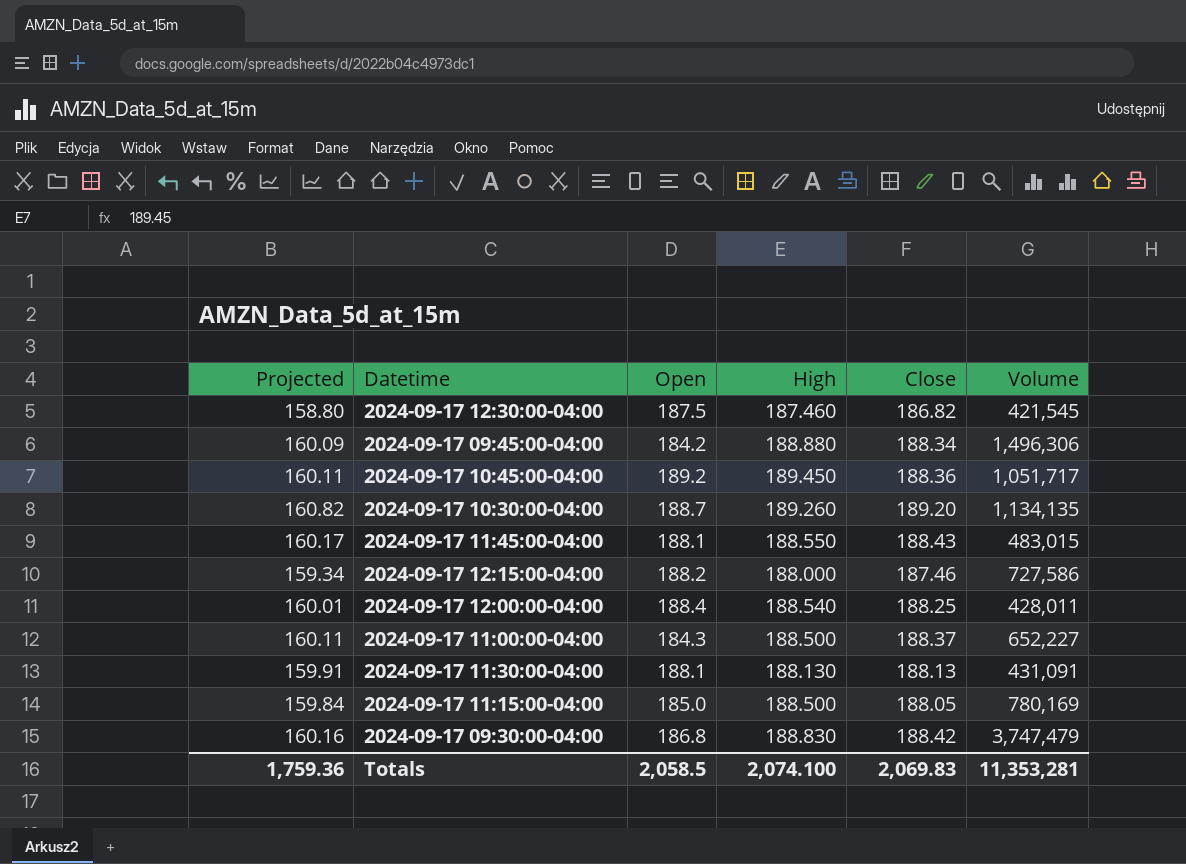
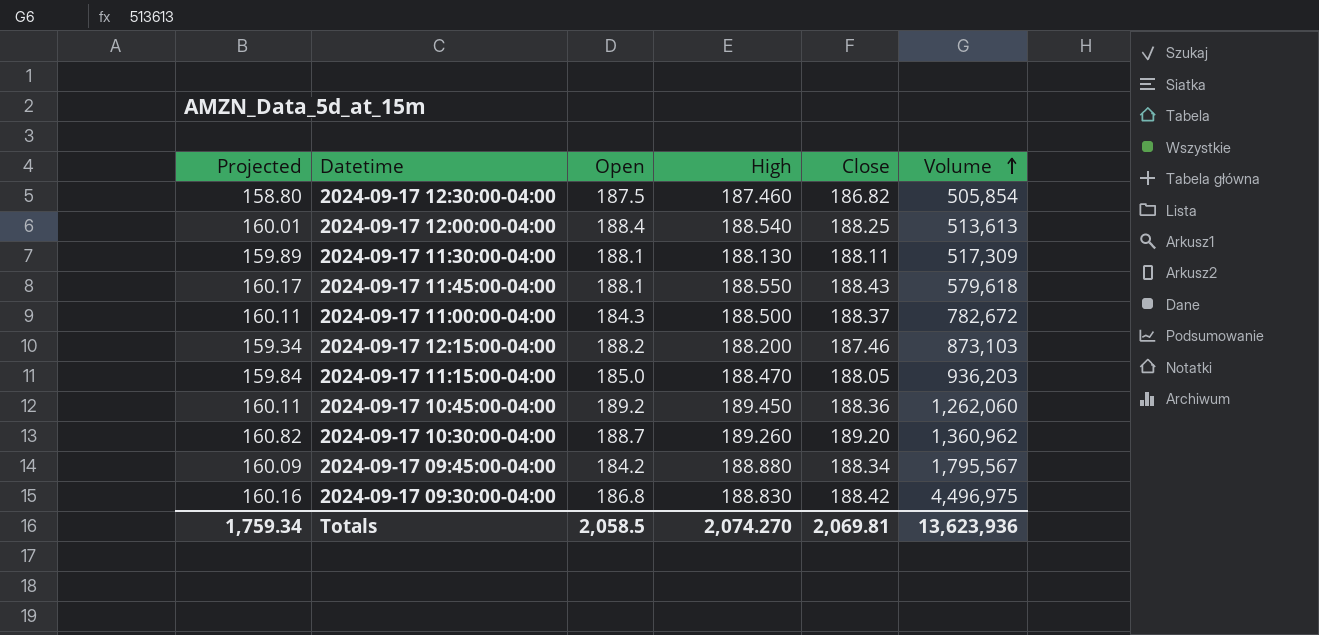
row order: none -> Volume ascending
2024-09-17 12:30:00-04:00 | Volume: 421,545 -> 505,854
2024-09-17 12:00:00-04:00 | Volume: 428,011 -> 513,613
2024-09-17 11:30:00-04:00 | Projected: 159.91 -> 159.89
2024-09-17 11:30:00-04:00 | Close: 188.13 -> 188.11
2024-09-17 11:30:00-04:00 | Volume: 431,091 -> 517,309
2024-09-17 11:45:00-04:00 | Volume: 483,015 -> 579,618
2024-09-17 11:00:00-04:00 | Volume: 652,227 -> 782,672
2024-09-17 12:15:00-04:00 | High: 188.000 -> 188.200
2024-09-17 12:15:00-04:00 | Volume: 727,586 -> 873,103
2024-09-17 11:15:00-04:00 | High: 188.500 -> 188.470
2024-09-17 11:15:00-04:00 | Volume: 780,169 -> 936,203
2024-09-17 10:45:00-04:00 | Volume: 1,051,717 -> 1,262,060
2024-09-17 10:30:00-04:00 | Volume: 1,134,135 -> 1,360,962
2024-09-17 09:45:00-04:00 | Volume: 1,496,306 -> 1,795,567
2024-09-17 09:30:00-04:00 | Volume: 3,747,479 -> 4,496,975
Totals | Projected: 1,759.36 -> 1,759.34
Totals | High: 2,074.100 -> 2,074.270
Totals | Close: 2,069.83 -> 2,069.81
Totals | Volume: 11,353,281 -> 13,623,936

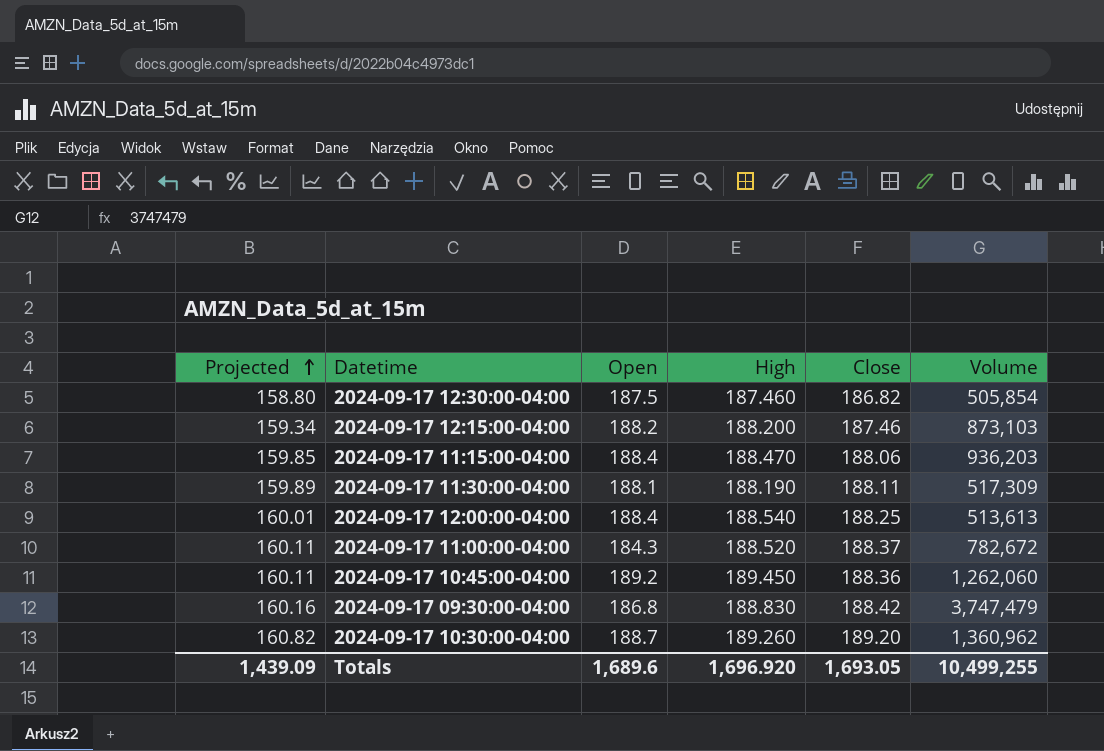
row order: Volume ascending -> Projected ascending
row 2024-09-17 11:45:00-04:00: 160.17 | 188.1 | 188.550 | 188.43 | 579,618 -> none
row 2024-09-17 09:45:00-04:00: 160.09 | 184.2 | 188.880 | 188.34 | 1,795,567 -> none
2024-09-17 11:15:00-04:00 | Projected: 159.84 -> 159.85
2024-09-17 11:15:00-04:00 | Open: 185.0 -> 188.4
2024-09-17 11:15:00-04:00 | Close: 188.05 -> 188.06
2024-09-17 11:30:00-04:00 | High: 188.130 -> 188.190
2024-09-17 11:00:00-04:00 | High: 188.500 -> 188.520
2024-09-17 09:30:00-04:00 | Volume: 4,496,975 -> 3,747,479
Totals | Projected: 1,759.34 -> 1,439.09
Totals | Open: 2,058.5 -> 1,689.6
Totals | High: 2,074.270 -> 1,696.920
Totals | Close: 2,069.81 -> 1,693.05
Totals | Volume: 13,623,936 -> 10,499,255

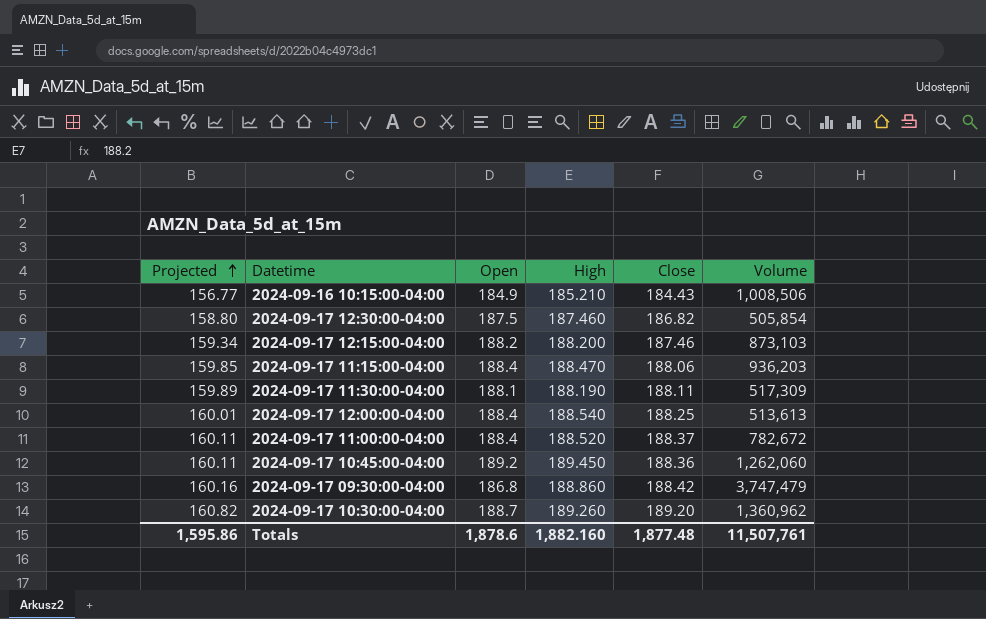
row 2024-09-16 10:15:00-04:00: none -> 156.77 | 184.9 | 185.210 | 184.43 | 1,008,506
2024-09-17 11:00:00-04:00 | Open: 184.3 -> 188.4
2024-09-17 09:30:00-04:00 | High: 188.830 -> 188.860
Totals | Projected: 1,439.09 -> 1,595.86
Totals | Open: 1,689.6 -> 1,878.6
Totals | High: 1,696.920 -> 1,882.160
Totals | Close: 1,693.05 -> 1,877.48
Totals | Volume: 10,499,255 -> 11,507,761

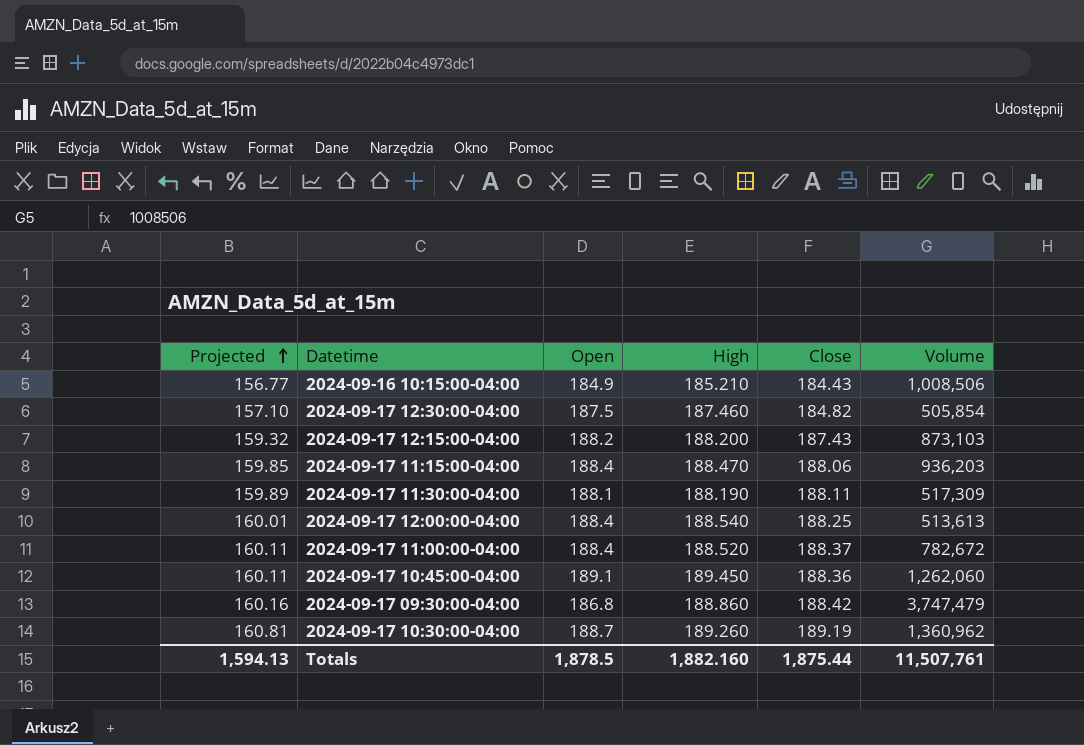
2024-09-17 12:30:00-04:00 | Projected: 158.80 -> 157.10
2024-09-17 12:30:00-04:00 | Close: 186.82 -> 184.82
2024-09-17 12:15:00-04:00 | Projected: 159.34 -> 159.32
2024-09-17 12:15:00-04:00 | Close: 187.46 -> 187.43
2024-09-17 10:45:00-04:00 | Open: 189.2 -> 189.1
2024-09-17 10:30:00-04:00 | Projected: 160.82 -> 160.81
2024-09-17 10:30:00-04:00 | Close: 189.20 -> 189.19
Totals | Projected: 1,595.86 -> 1,594.13
Totals | Open: 1,878.6 -> 1,878.5
Totals | Close: 1,877.48 -> 1,875.44

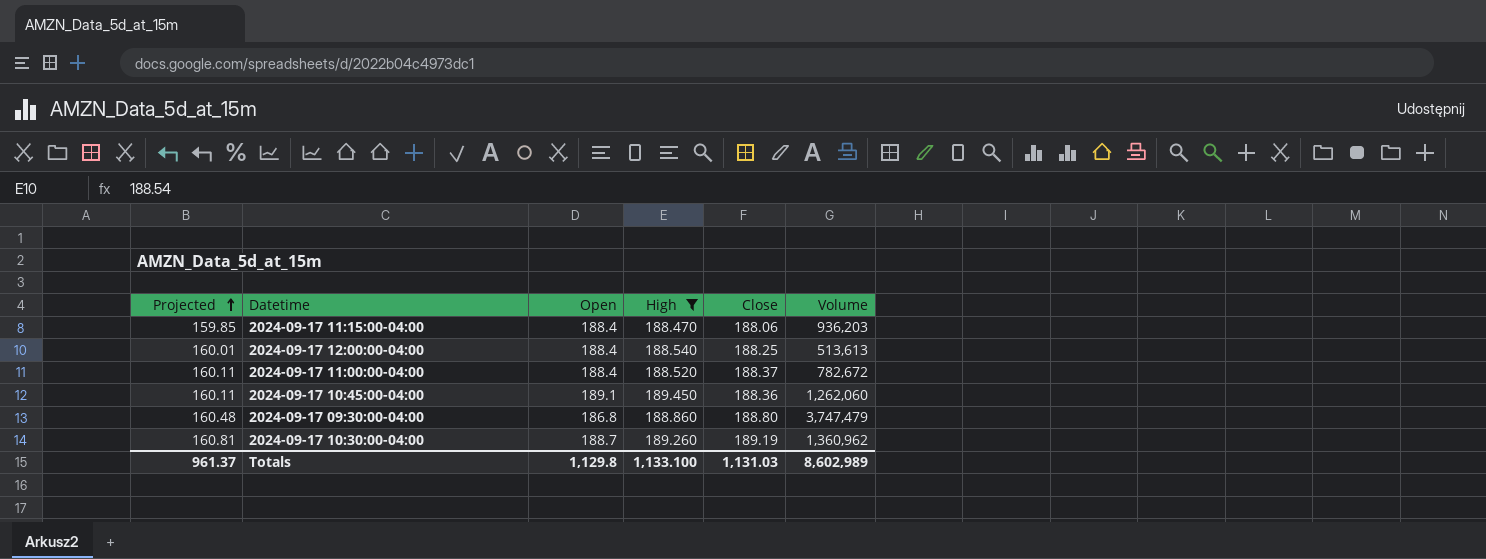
filter: none -> High >= 188.470
2024-09-17 09:30:00-04:00 | Projected: 160.16 -> 160.48
2024-09-17 09:30:00-04:00 | Close: 188.42 -> 188.80
Totals | Projected: 1,594.13 -> 961.37
Totals | Open: 1,878.5 -> 1,129.8
Totals | High: 1,882.160 -> 1,133.100
Totals | Close: 1,875.44 -> 1,131.03
Totals | Volume: 11,507,761 -> 8,602,989

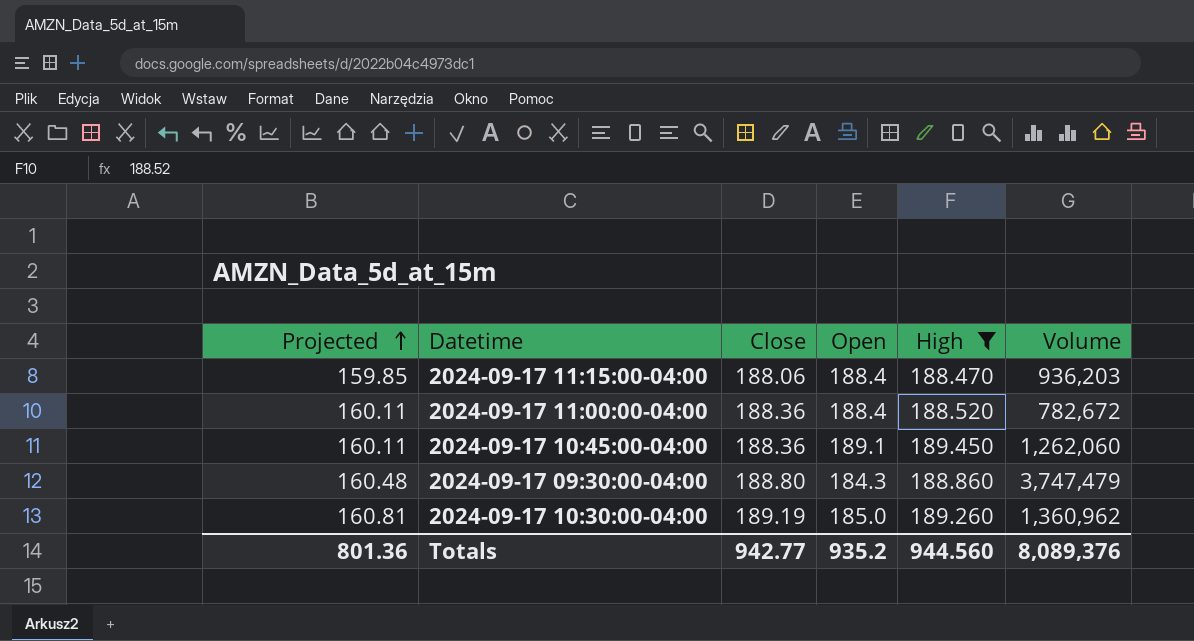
column Close | position: 5 -> 3
row 2024-09-17 12:00:00-04:00: 160.01 | 188.4 | 188.540 | 188.25 | 513,613 -> none
2024-09-17 11:00:00-04:00 | Close: 188.37 -> 188.36
2024-09-17 09:30:00-04:00 | Open: 186.8 -> 184.3
2024-09-17 10:30:00-04:00 | Open: 188.7 -> 185.0
Totals | Projected: 961.37 -> 801.36
Totals | Close: 1,131.03 -> 942.77
Totals | Open: 1,129.8 -> 935.2
Totals | High: 1,133.100 -> 944.560
Totals | Volume: 8,602,989 -> 8,089,376

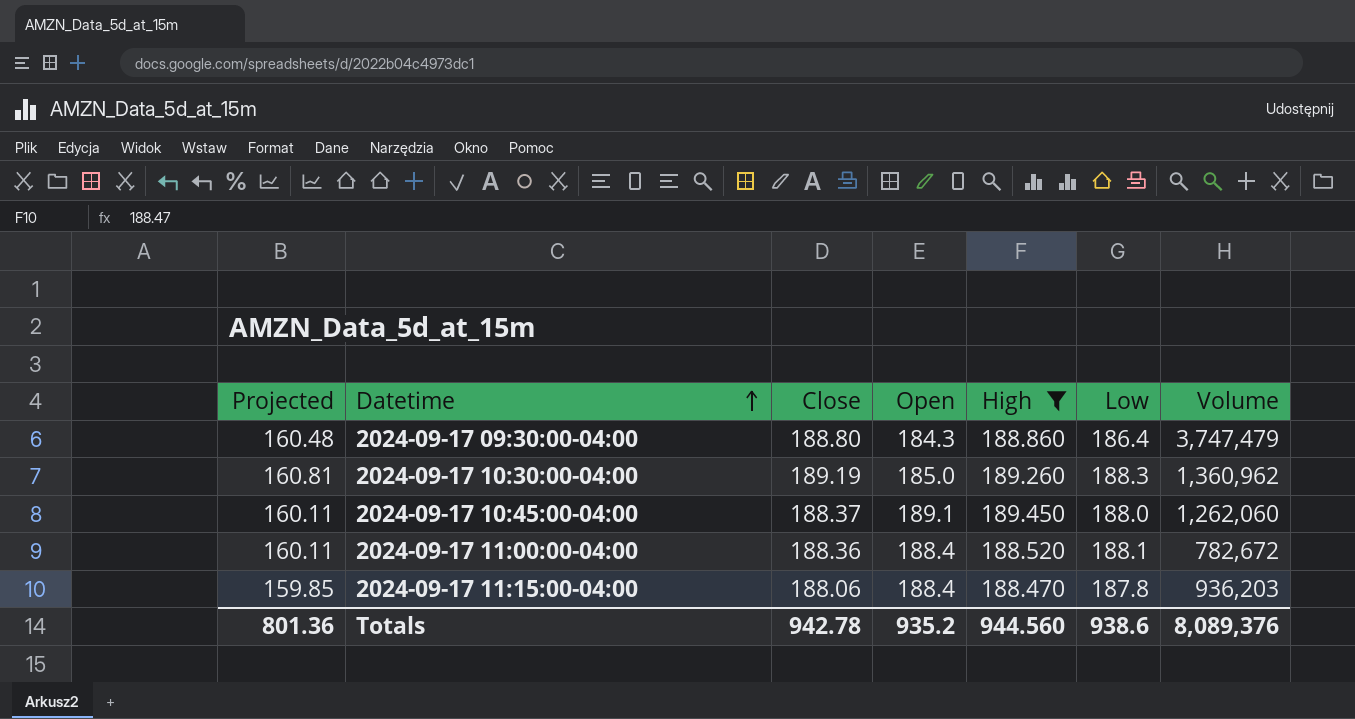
row order: Projected ascending -> Datetime ascending
column Low | position: none -> 6
2024-09-17 10:45:00-04:00 | Close: 188.36 -> 188.37
Totals | Close: 942.77 -> 942.78

